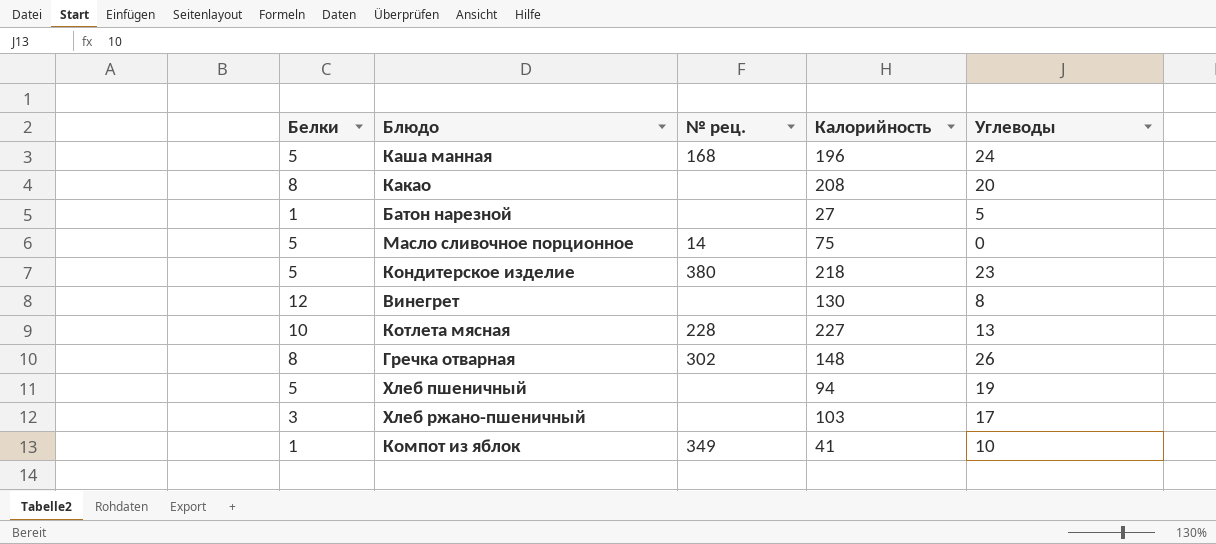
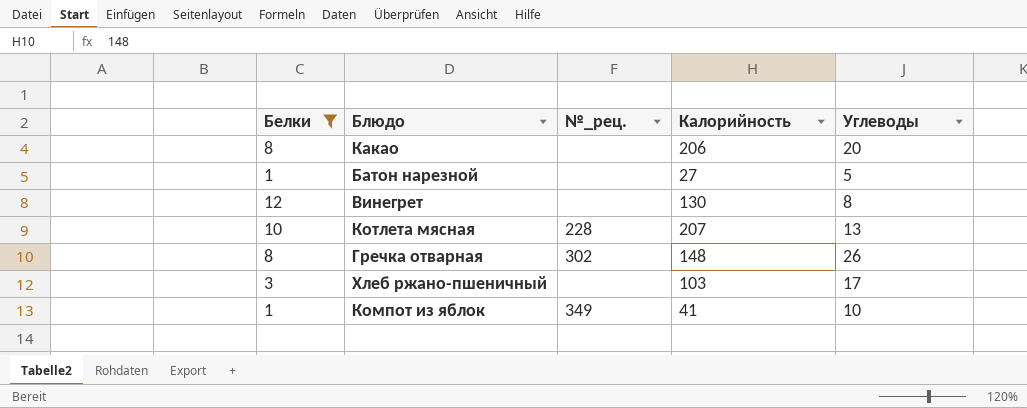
filter: none -> Белки != 5
column name: № рец. -> №_рец.
Какао | Калорийность: 208 -> 206
Котлета мясная | Калорийность: 227 -> 207

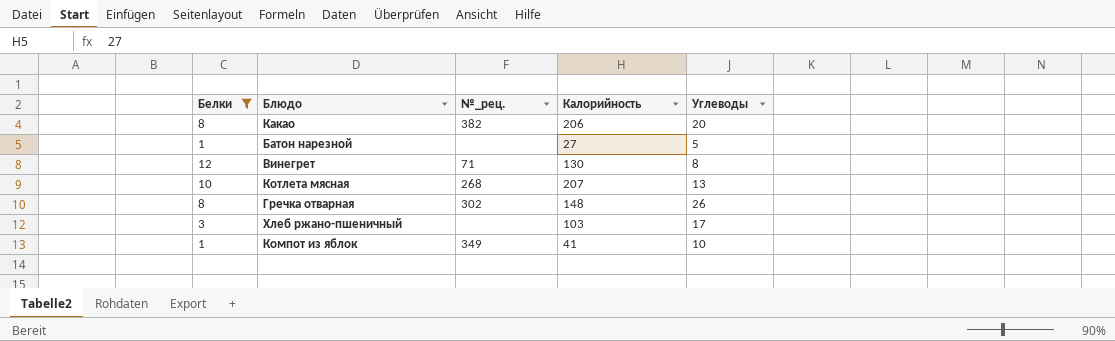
Какао | №_рец.: none -> 382
Винегрет | №_рец.: none -> 71
Котлета мясная | №_рец.: 228 -> 268

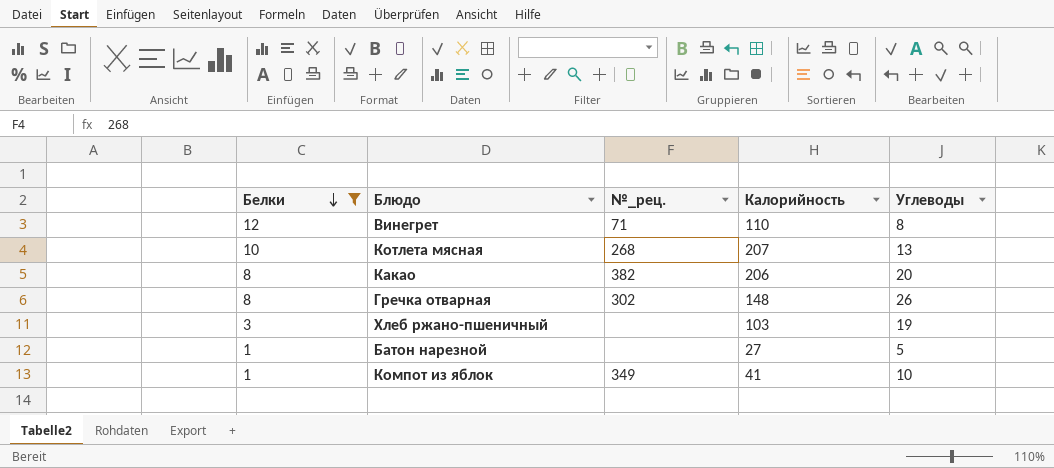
row order: none -> Белки descending
Винегрет | Калорийность: 130 -> 110
Хлеб ржано-пшеничный | Углеводы: 17 -> 19

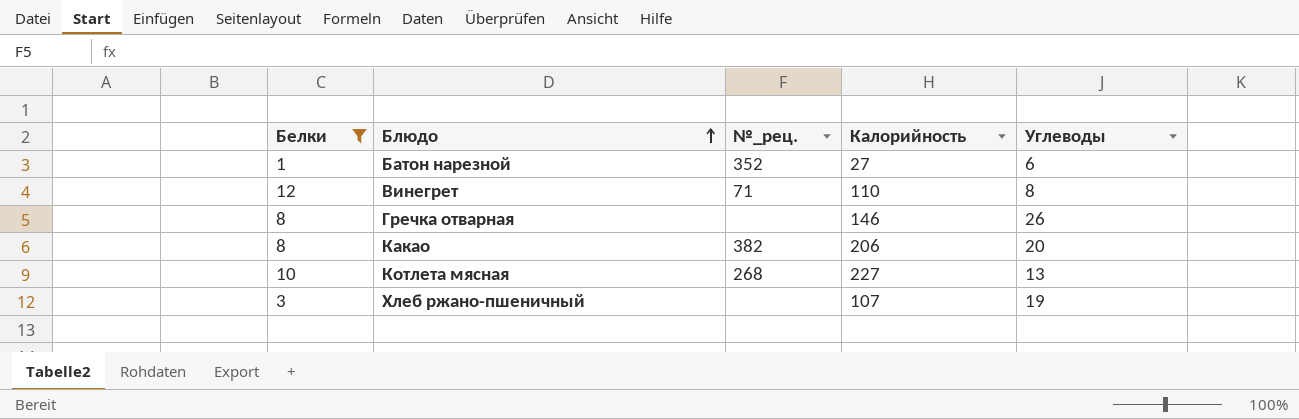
row order: Белки descending -> Блюдо ascending
row Компот из яблок: 1 | 349 | 41 | 10 -> none
Батон нарезной | №_рец.: none -> 352
Батон нарезной | Углеводы: 5 -> 6
Гречка отварная | №_рец.: 302 -> none
Гречка отварная | Калорийность: 148 -> 146
Котлета мясная | Калорийность: 207 -> 227
Хлеб ржано-пшеничный | Калорийность: 103 -> 107

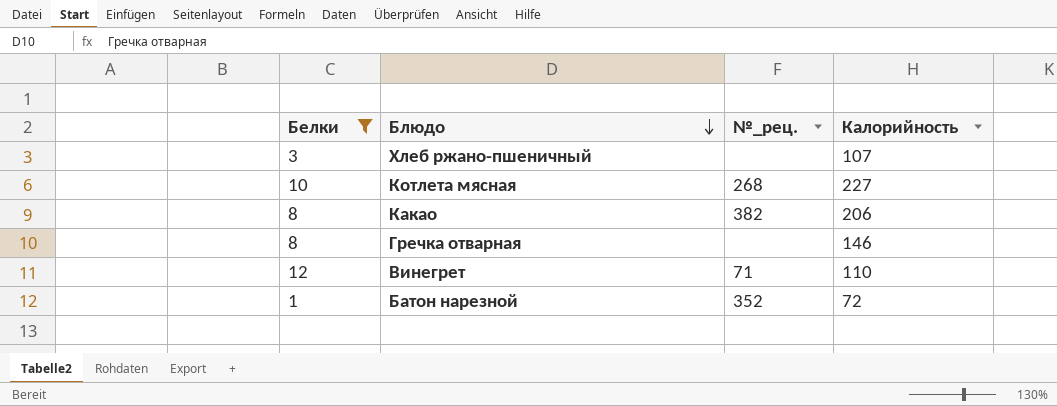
row order: Блюдо ascending -> Блюдо descending
column Углеводы | position: 5 -> none
Батон нарезной | Калорийность: 27 -> 72

